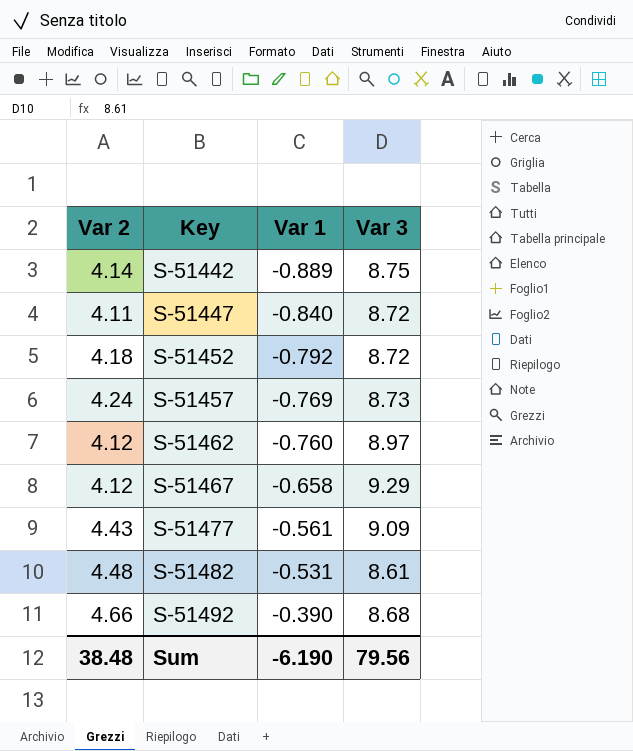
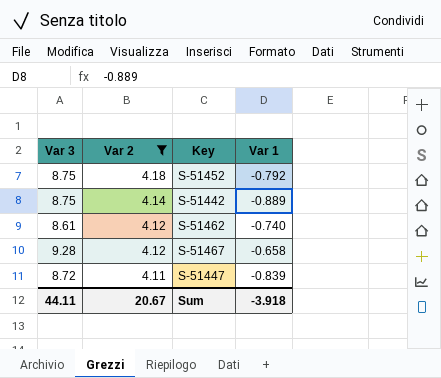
filter: none -> Var 2 <= 4.18
row order: Key ascending -> Var 2 descending
column Var 3 | position: 4 -> 1
S-51452 | Var 3: 8.72 -> 8.75
S-51462 | Var 3: 8.97 -> 8.61
S-51462 | Var 1: -0.760 -> -0.740
S-51467 | Var 3: 9.29 -> 9.28
S-51447 | Var 1: -0.840 -> -0.839
Sum | Var 3: 79.56 -> 44.11
Sum | Var 2: 38.48 -> 20.67
Sum | Var 1: -6.190 -> -3.918

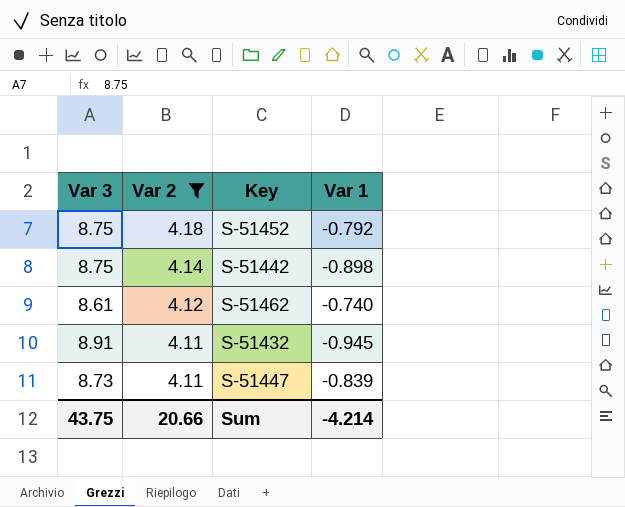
row S-51467: 9.28 | 4.12 | -0.658 -> none
S-51442 | Var 1: -0.889 -> -0.898
row S-51432: none -> 8.91 | 4.11 | -0.945
S-51447 | Var 3: 8.72 -> 8.73
Sum | Var 3: 44.11 -> 43.75
Sum | Var 2: 20.67 -> 20.66
Sum | Var 1: -3.918 -> -4.214

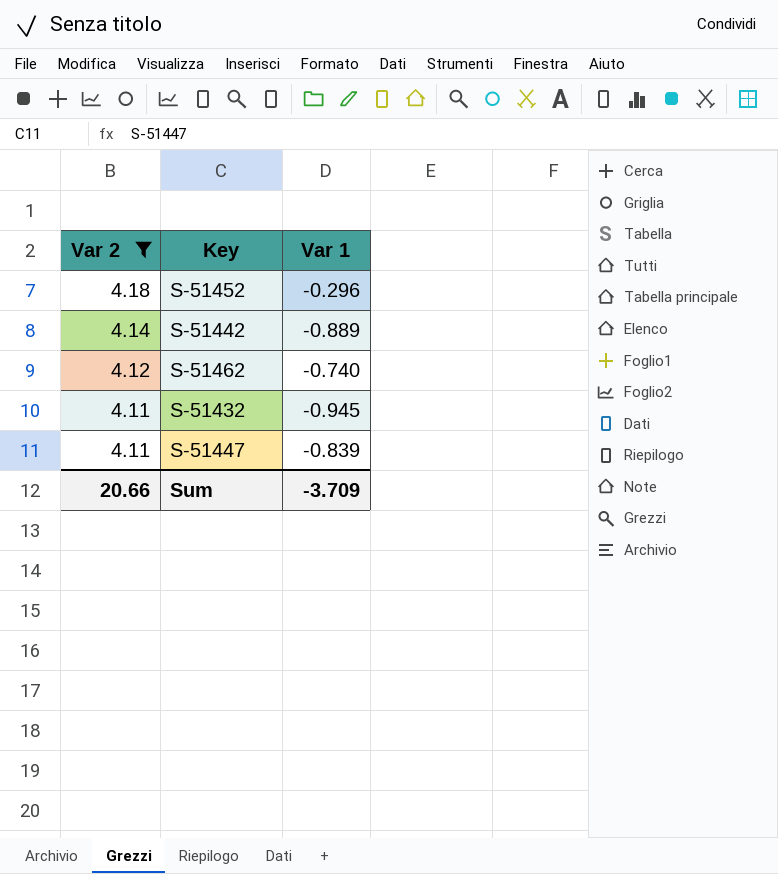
column Var 3 | position: 1 -> none
S-51452 | Var 1: -0.792 -> -0.296
S-51442 | Var 1: -0.898 -> -0.889
Sum | Var 1: -4.214 -> -3.709

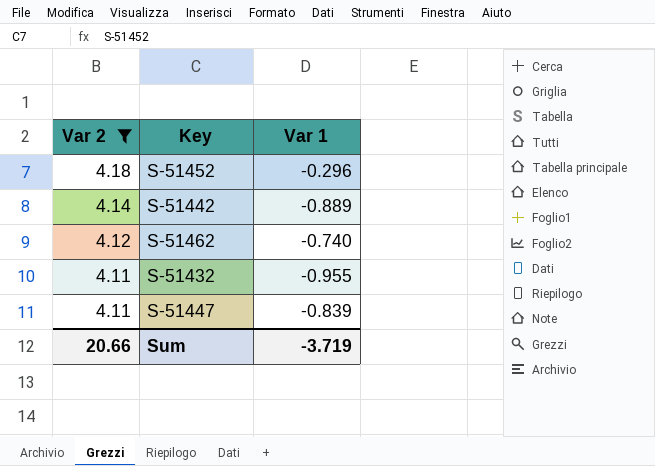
S-51432 | Var 1: -0.945 -> -0.955
Sum | Var 1: -3.709 -> -3.719

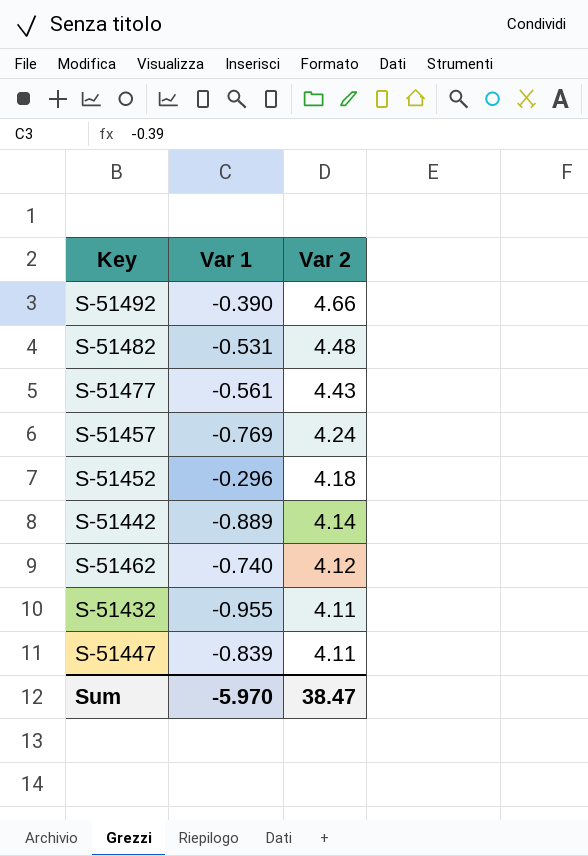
filter: Var 2 <= 4.18 -> none
column Var 2 | position: 1 -> 3
Sum | Var 1: -3.719 -> -5.970
Sum | Var 2: 20.66 -> 38.47

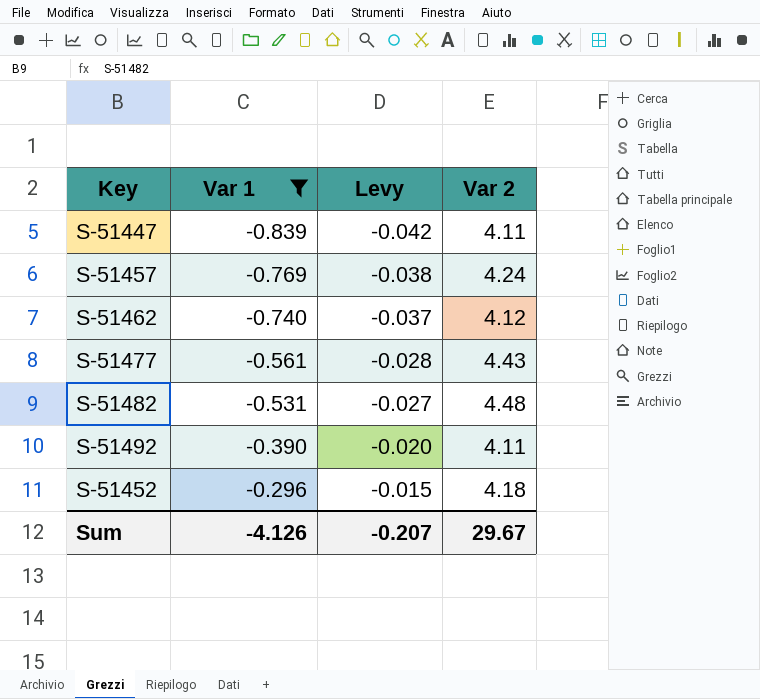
filter: none -> Var 1 >= -0.839
row order: Var 2 descending -> Var 1 ascending
column Levy | formula: none -> [Var 1] * 0.05
S-51492 | Var 2: 4.66 -> 4.11
Sum | Var 1: -5.970 -> -4.126
Sum | Var 2: 38.47 -> 29.67

